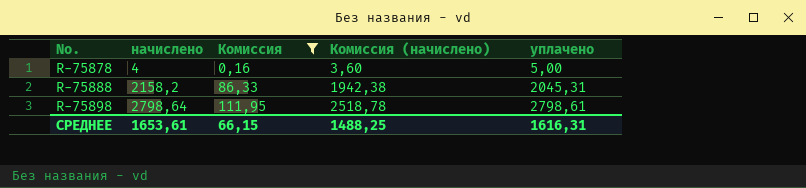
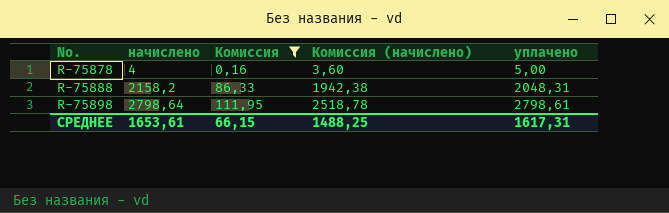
R-75888 | уплачено: 2045,31 -> 2048,31
СРЕДНЕЕ | уплачено: 1616,31 -> 1617,31

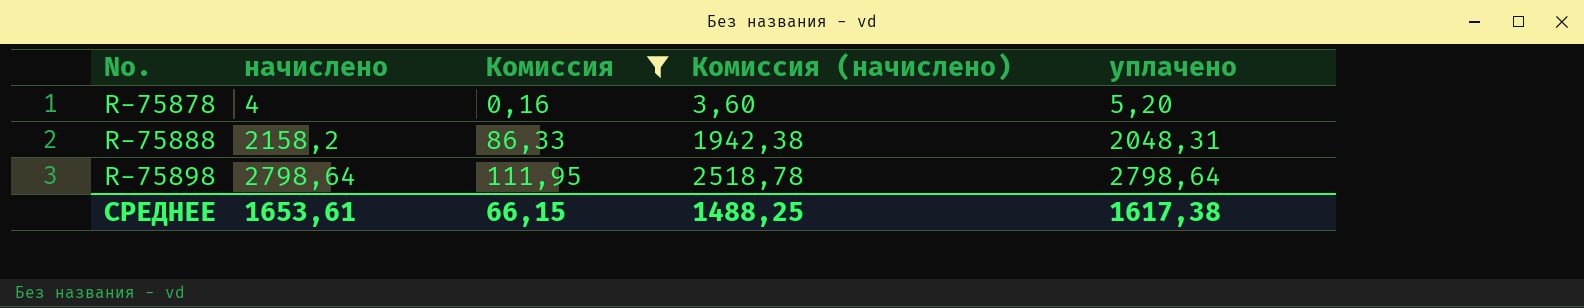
R-75878 | уплачено: 5,00 -> 5,20
R-75898 | уплачено: 2798,61 -> 2798,64
СРЕДНЕЕ | уплачено: 1617,31 -> 1617,38

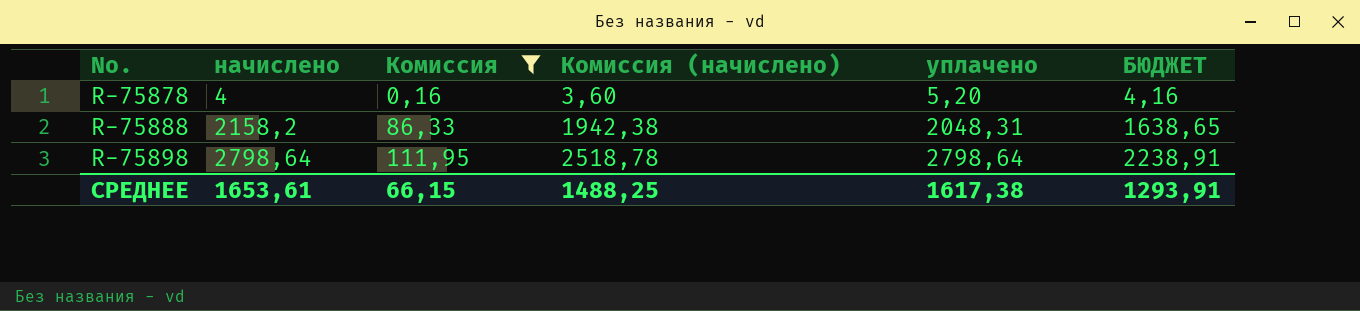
column БЮДЖЕТ | formula: none -> [уплачено] * 0,8

